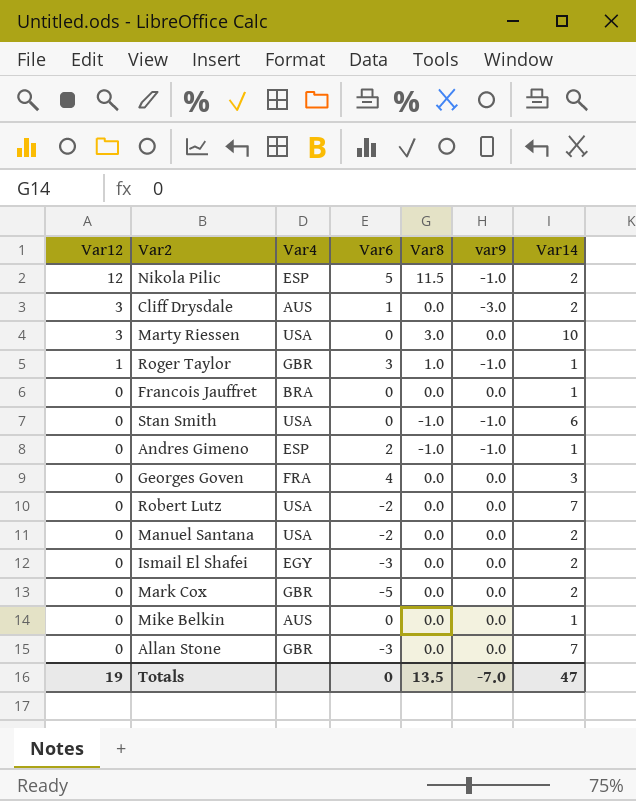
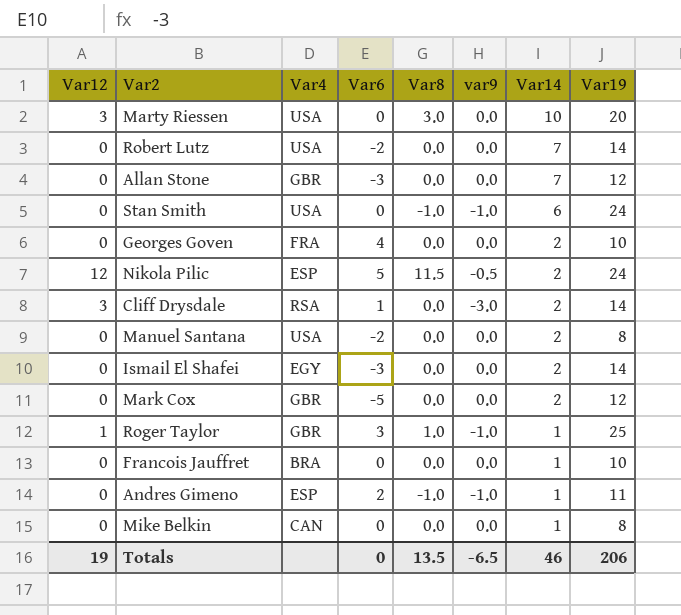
row order: Var12 descending -> Var14 descending
column Var19 | position: none -> 8
Georges Goven | Var14: 3 -> 2
Nikola Pilic | var9: -1.0 -> -0.5
Cliff Drysdale | Var4: AUS -> RSA
Mike Belkin | Var4: AUS -> CAN
Totals | var9: -7.0 -> -6.5
Totals | Var14: 47 -> 46

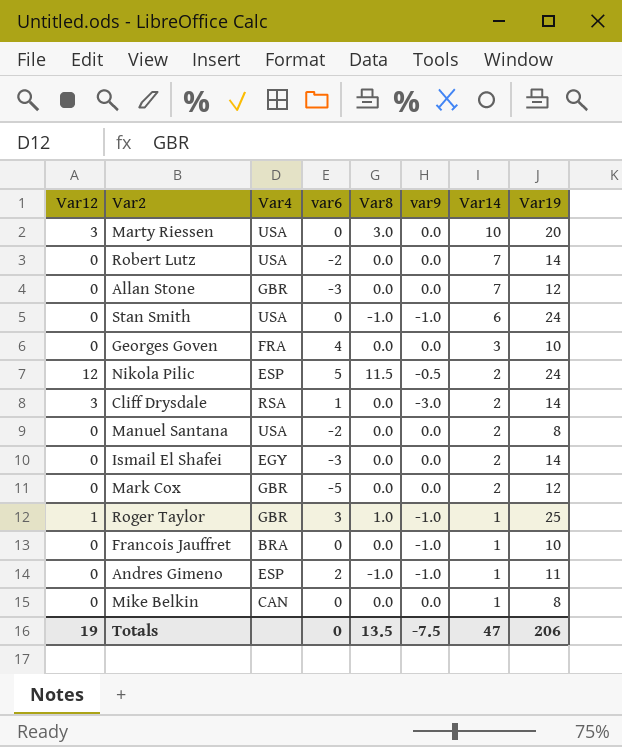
column name: Var6 -> var6
Georges Goven | Var14: 2 -> 3
Francois Jauffret | var9: 0.0 -> -1.0
Totals | var9: -6.5 -> -7.5
Totals | Var14: 46 -> 47

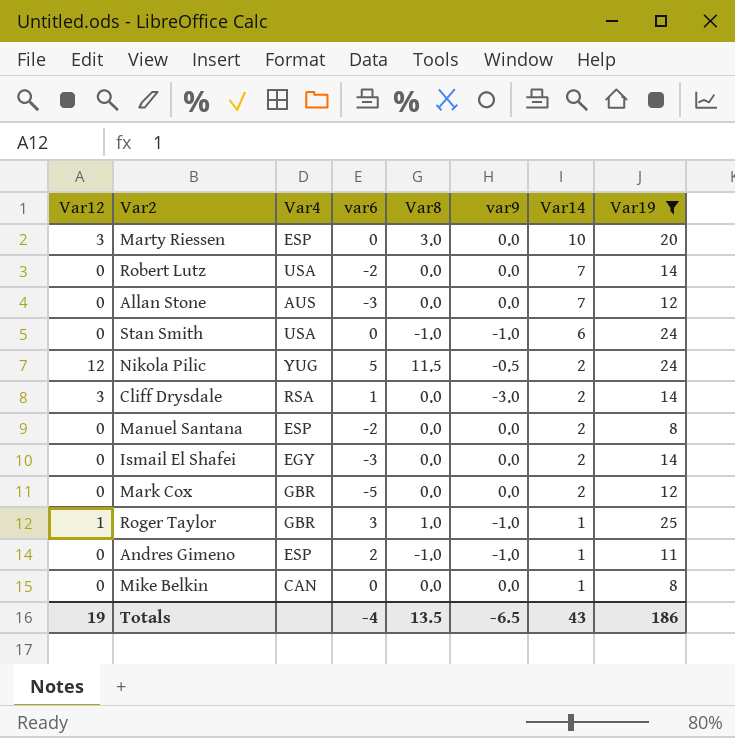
filter: none -> Var19 != 10
Marty Riessen | Var4: USA -> ESP
Allan Stone | Var4: GBR -> AUS
Nikola Pilic | Var4: ESP -> YUG
Manuel Santana | Var4: USA -> ESP
Totals | var6: 0 -> -4
Totals | var9: -7.5 -> -6.5
Totals | Var14: 47 -> 43
Totals | Var19: 206 -> 186

